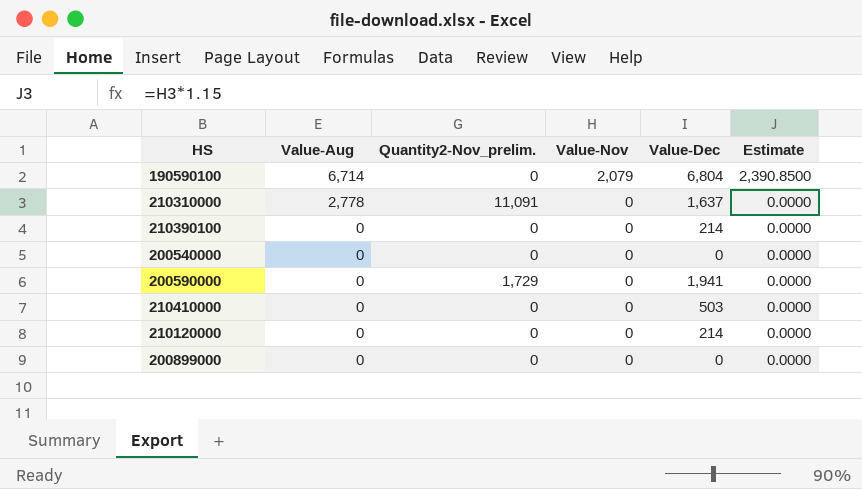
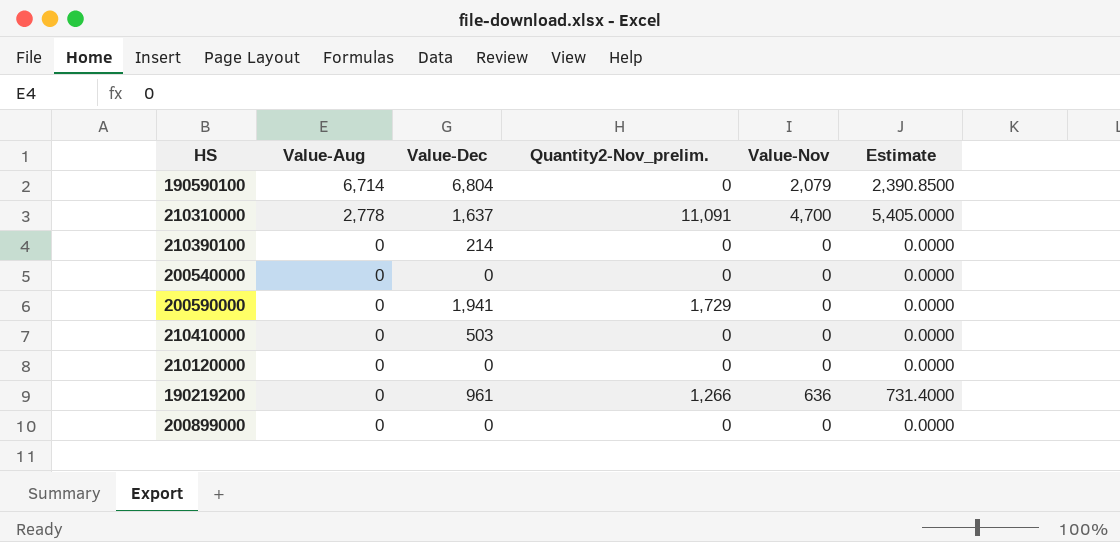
column Value-Dec | position: 5 -> 3
210310000 | Value-Nov: 0 -> 4,700
210310000 | Estimate: 0.0000 -> 5,405.0000
210120000 | Value-Dec: 214 -> 0
row 190219200: none -> 0 | 961 | 1,266 | 636 | 731.4000

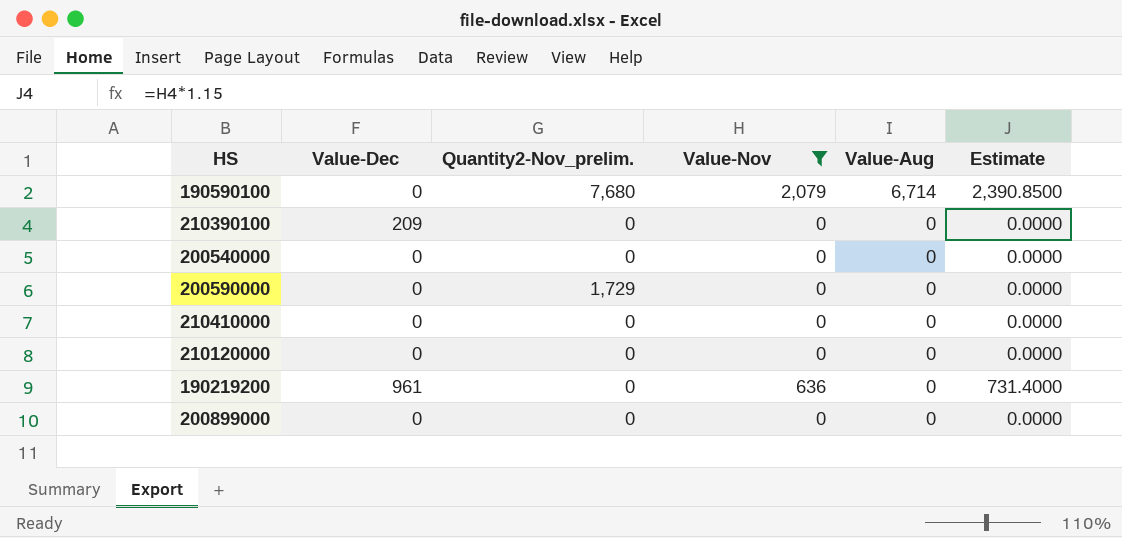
filter: none -> Value-Nov != 4,700
column Value-Aug | position: 2 -> 5
190590100 | Value-Dec: 6,804 -> 0
190590100 | Quantity2-Nov_prelim.: 0 -> 7,680
210390100 | Value-Dec: 214 -> 209
200590000 | Value-Dec: 1,941 -> 0
210410000 | Value-Dec: 503 -> 0
190219200 | Quantity2-Nov_prelim.: 1,266 -> 0

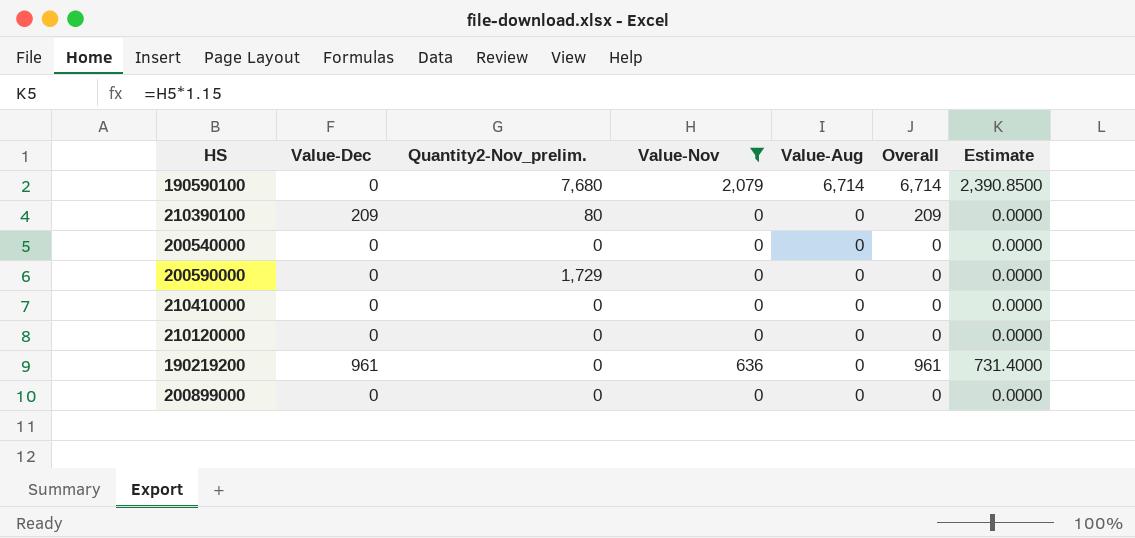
column Overall | formula: none -> [Value-Dec] + [Value-Aug]
210390100 | Quantity2-Nov_prelim.: 0 -> 80

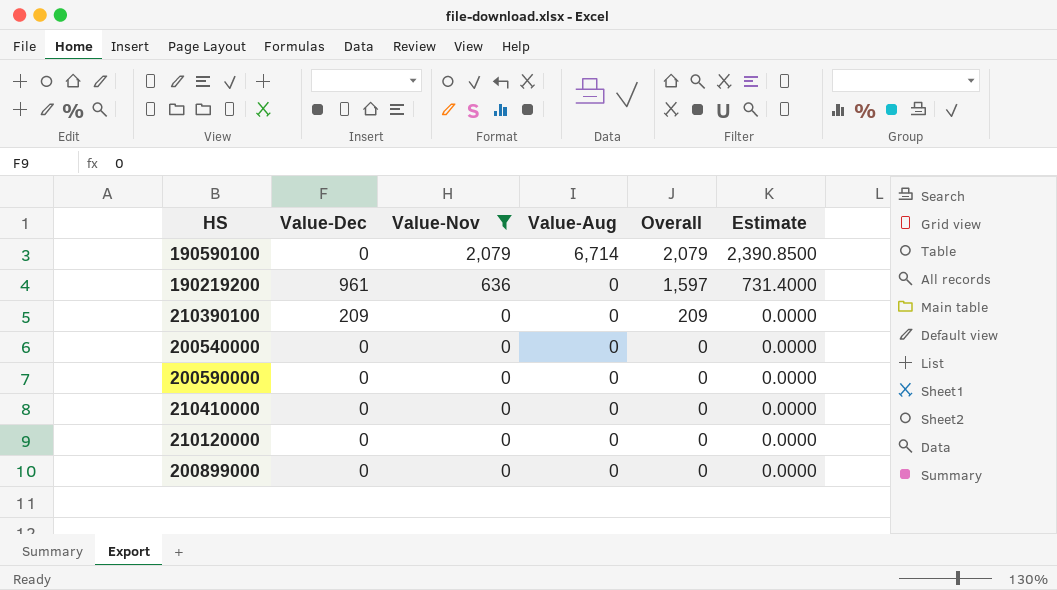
row order: Value-Aug descending -> Value-Nov descending
column Quantity2-Nov_prelim. | position: 3 -> none
column Overall | formula: [Value-Dec] + [Value-Aug] -> [Value-Dec] + [Value-Nov]

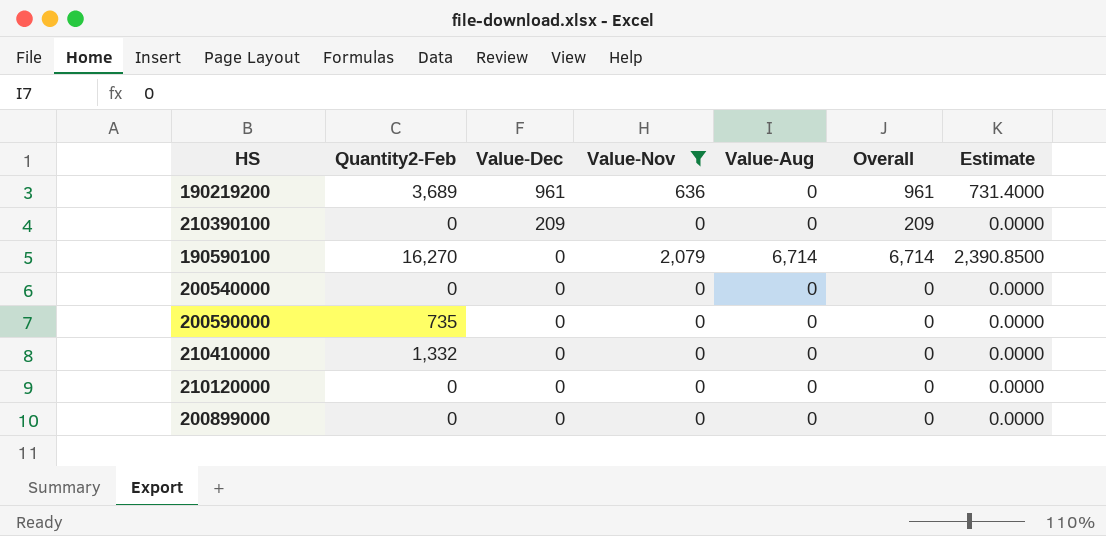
row order: Value-Nov descending -> Value-Dec descending
column Quantity2-Feb | position: none -> 2
column Overall | formula: [Value-Dec] + [Value-Nov] -> [Value-Dec] + [Value-Aug]

